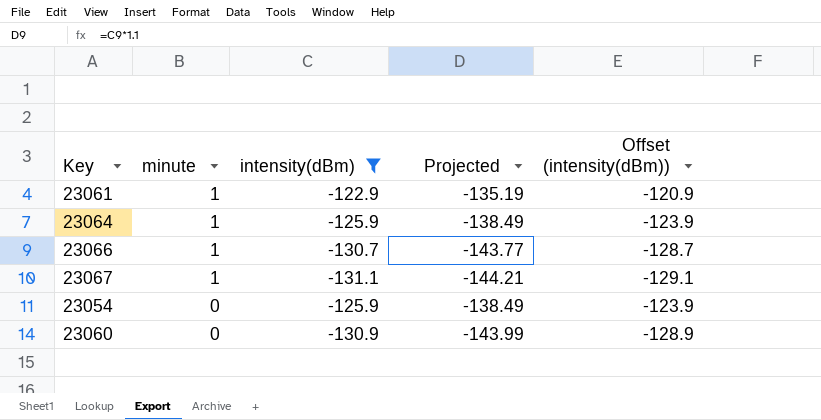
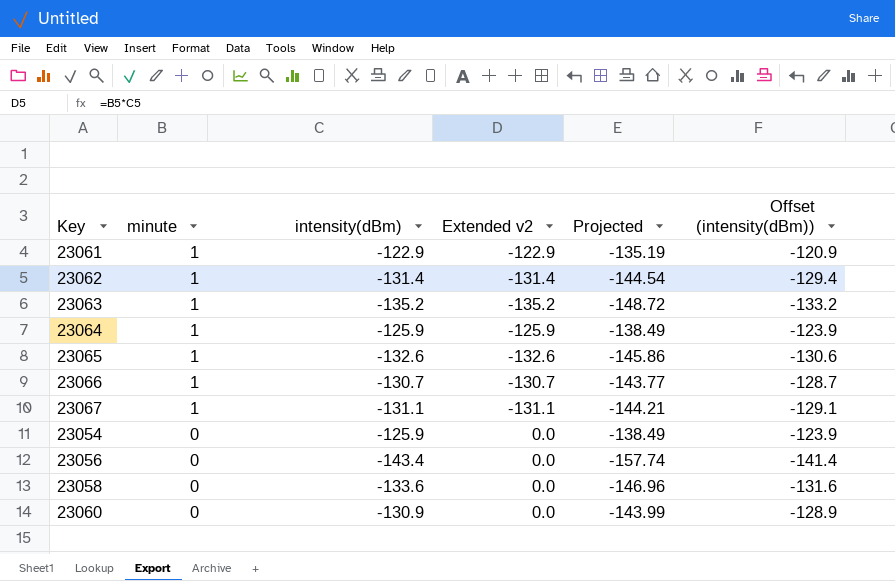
filter: intensity(dBm) >= -131.1 -> none
column Extended v2 | formula: none -> [minute] * [intensity(dBm)]

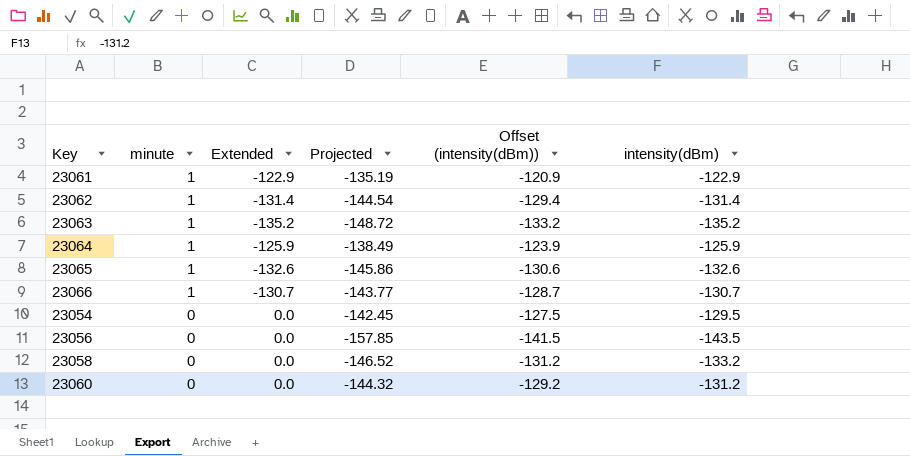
column name: Extended v2 -> Extended
column intensity(dBm) | position: 3 -> 6
row 23067: 1 | -131.1 | -131.1 | -144.21 | -129.1 -> none
23054 | Projected: -138.49 -> -142.45
23054 | Offset (intensity(dBm)): -123.9 -> -127.5
23054 | intensity(dBm): -125.9 -> -129.5
23056 | Projected: -157.74 -> -157.85
23056 | Offset (intensity(dBm)): -141.4 -> -141.5
23056 | intensity(dBm): -143.4 -> -143.5
23058 | Projected: -146.96 -> -146.52
23058 | Offset (intensity(dBm)): -131.6 -> -131.2
23058 | intensity(dBm): -133.6 -> -133.2
23060 | Projected: -143.99 -> -144.32
23060 | Offset (intensity(dBm)): -128.9 -> -129.2
23060 | intensity(dBm): -130.9 -> -131.2

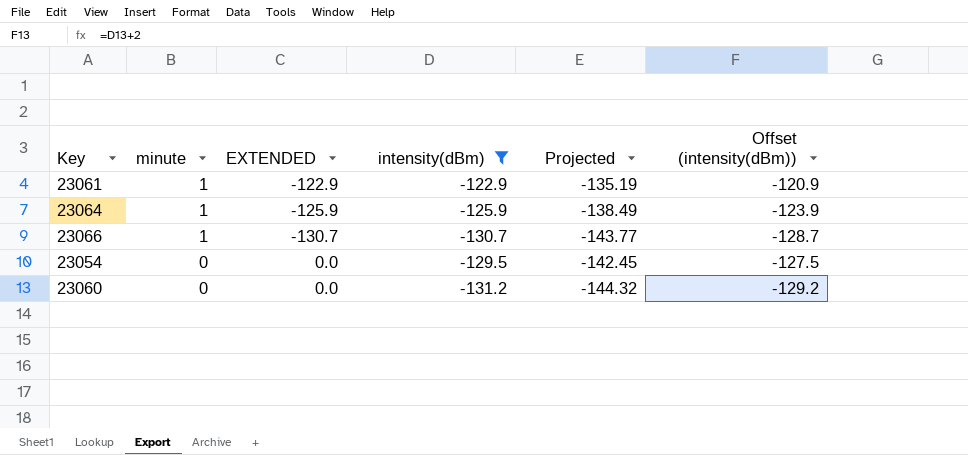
filter: none -> intensity(dBm) >= -131.2
column name: Extended -> EXTENDED
column intensity(dBm) | position: 6 -> 4

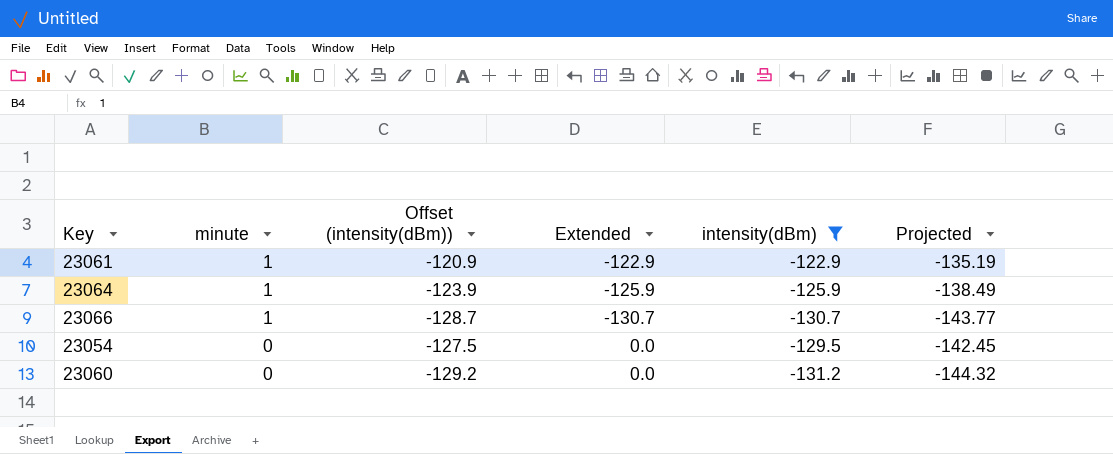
column Offset (intensity(dBm)) | position: 6 -> 3
column name: EXTENDED -> Extended

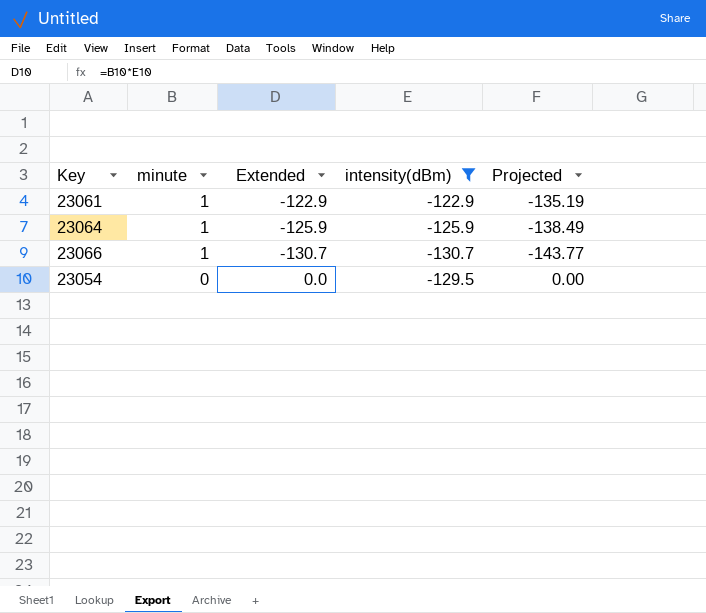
column Offset (intensity(dBm)) | formula: [intensity(dBm)] + 2 -> none
column Projected | formula: [intensity(dBm)] * 1.1 -> [Extended] * 1.1
row 23060: 0 | -129.2 | 0.0 | -131.2 | -144.32 -> none

